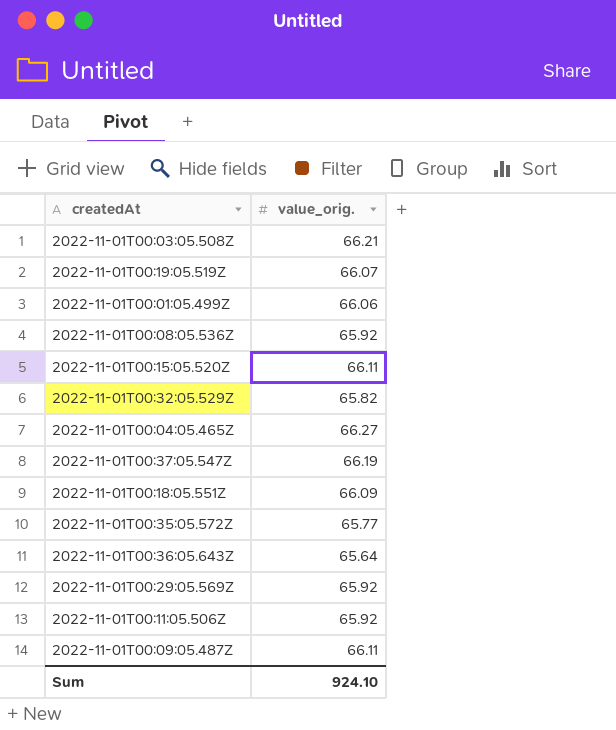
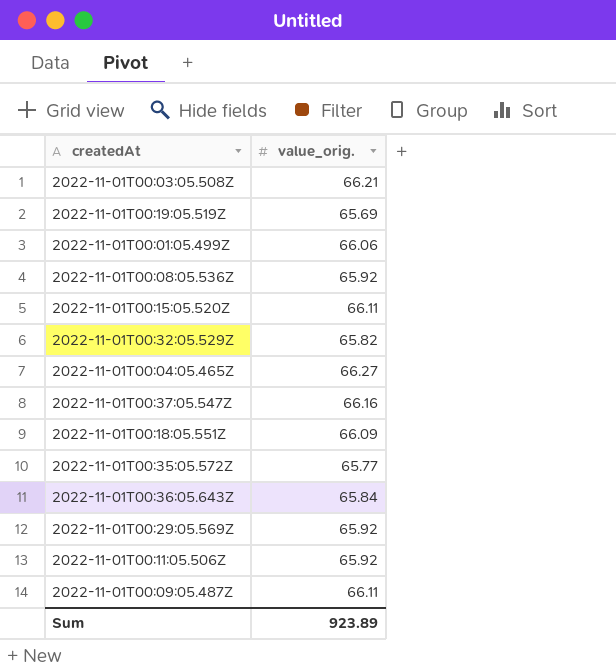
2022-11-01T00:19:05.519Z | value_orig.: 66.07 -> 65.69
2022-11-01T00:37:05.547Z | value_orig.: 66.19 -> 66.16
2022-11-01T00:36:05.643Z | value_orig.: 65.64 -> 65.84
Sum | value_orig.: 924.10 -> 923.89

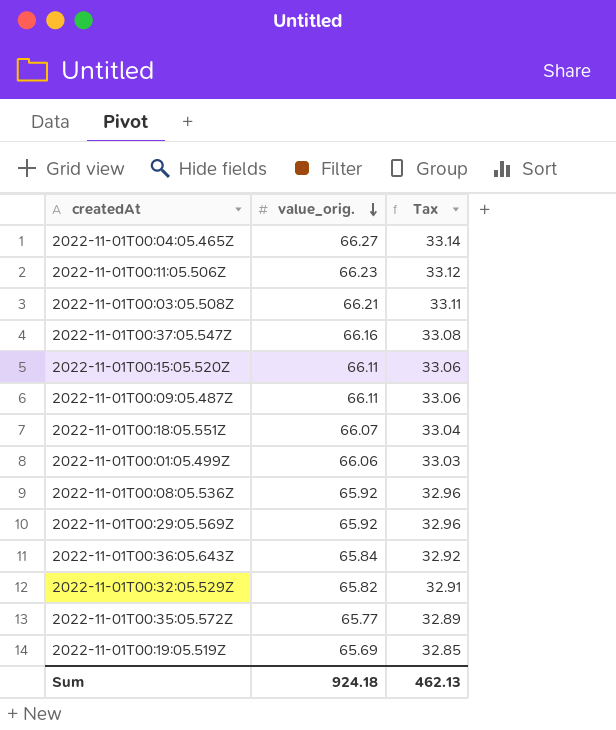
row order: none -> value_orig. descending
column Tax | formula: none -> [value_orig.] * 0.5
2022-11-01T00:11:05.506Z | value_orig.: 65.92 -> 66.23
2022-11-01T00:18:05.551Z | value_orig.: 66.09 -> 66.07
Sum | value_orig.: 923.89 -> 924.18

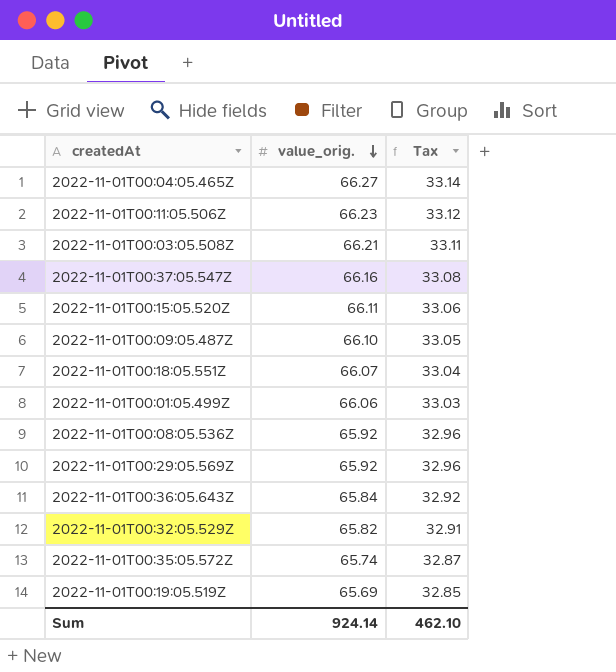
2022-11-01T00:09:05.487Z | value_orig.: 66.11 -> 66.10
2022-11-01T00:09:05.487Z | Tax: 33.06 -> 33.05
2022-11-01T00:35:05.572Z | value_orig.: 65.77 -> 65.74
2022-11-01T00:35:05.572Z | Tax: 32.89 -> 32.87
Sum | value_orig.: 924.18 -> 924.14
Sum | Tax: 462.13 -> 462.10

